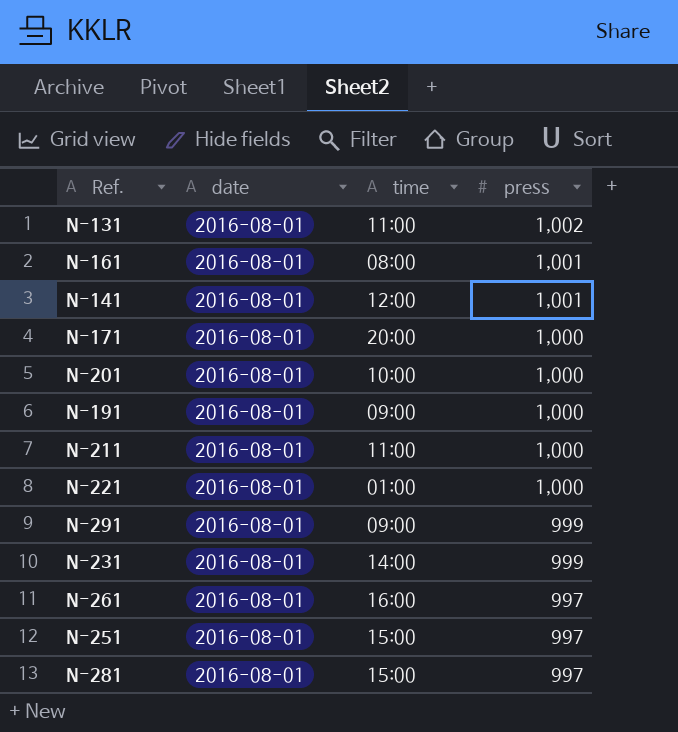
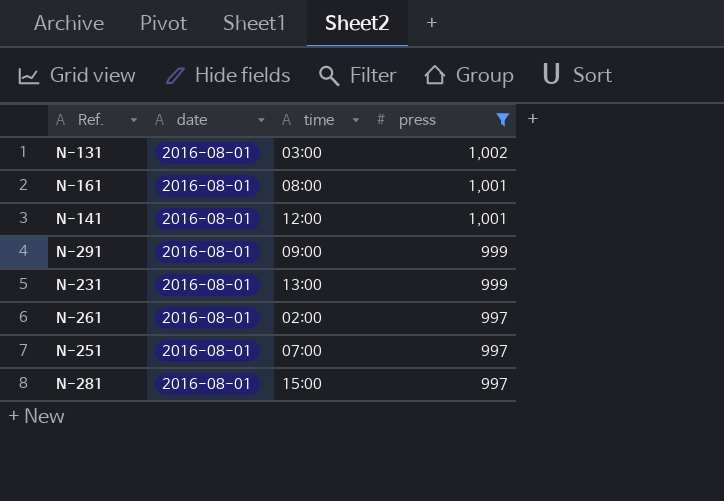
filter: none -> press != 1,000
N-131 | time: 11:00 -> 03:00
N-231 | time: 14:00 -> 13:00
N-261 | time: 16:00 -> 02:00
N-251 | time: 15:00 -> 07:00

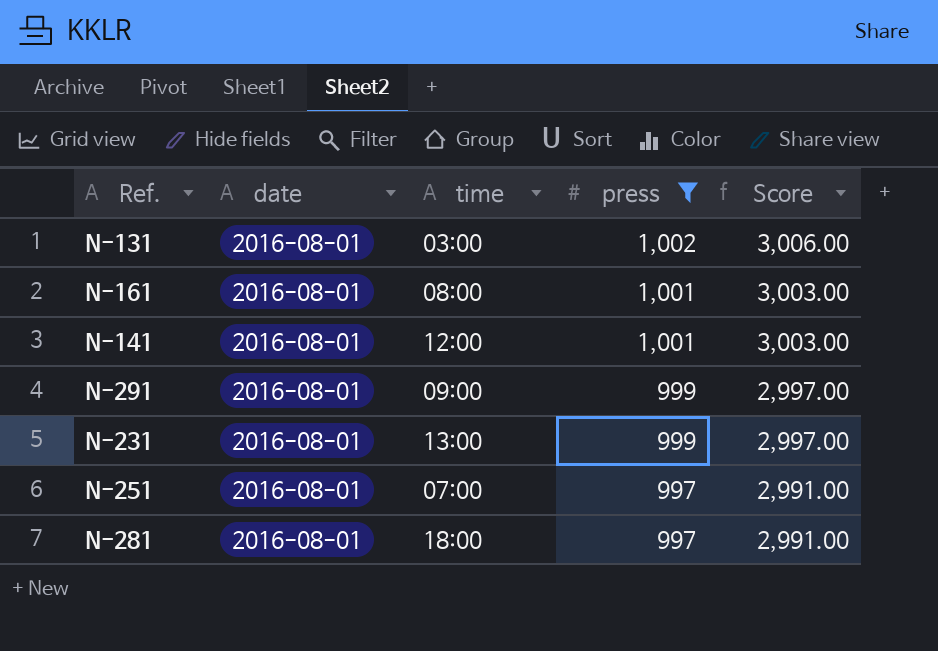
column Score | formula: none -> [press] * 3
row N-261: 2016-08-01 | 02:00 | 997 -> none
N-281 | time: 15:00 -> 18:00

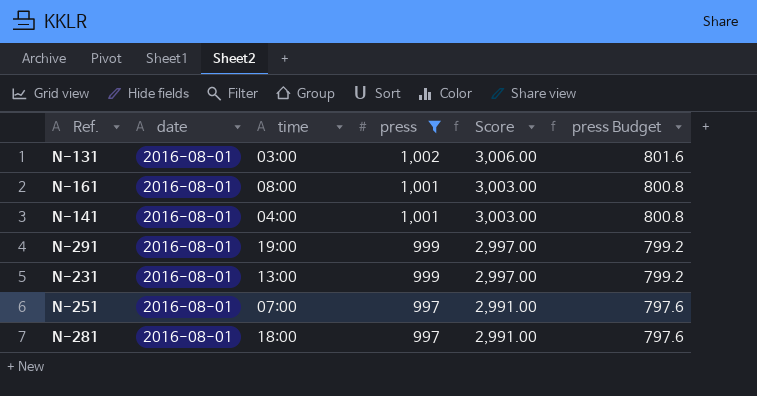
column press Budget | formula: none -> [press] * 0.8
N-141 | time: 12:00 -> 04:00
N-291 | time: 09:00 -> 19:00

